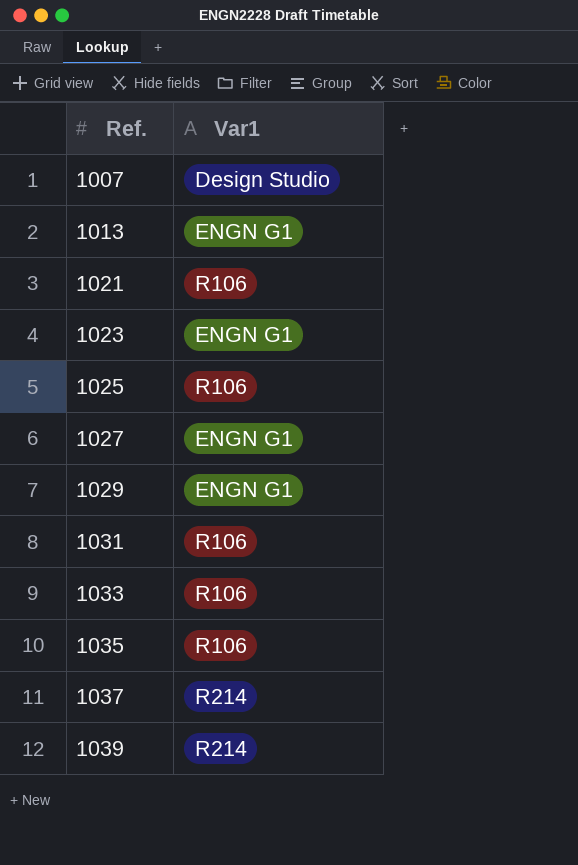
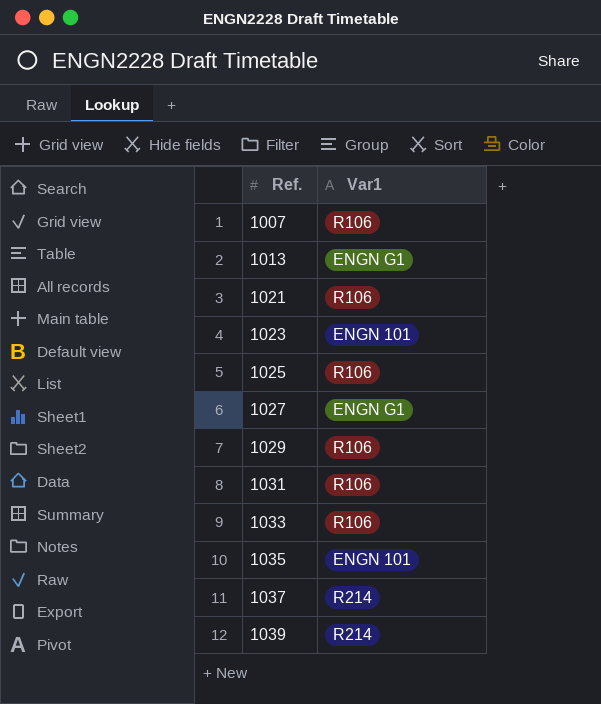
1007 | Var1: Design Studio -> R106
1023 | Var1: ENGN G1 -> ENGN 101
1029 | Var1: ENGN G1 -> R106
1035 | Var1: R106 -> ENGN 101

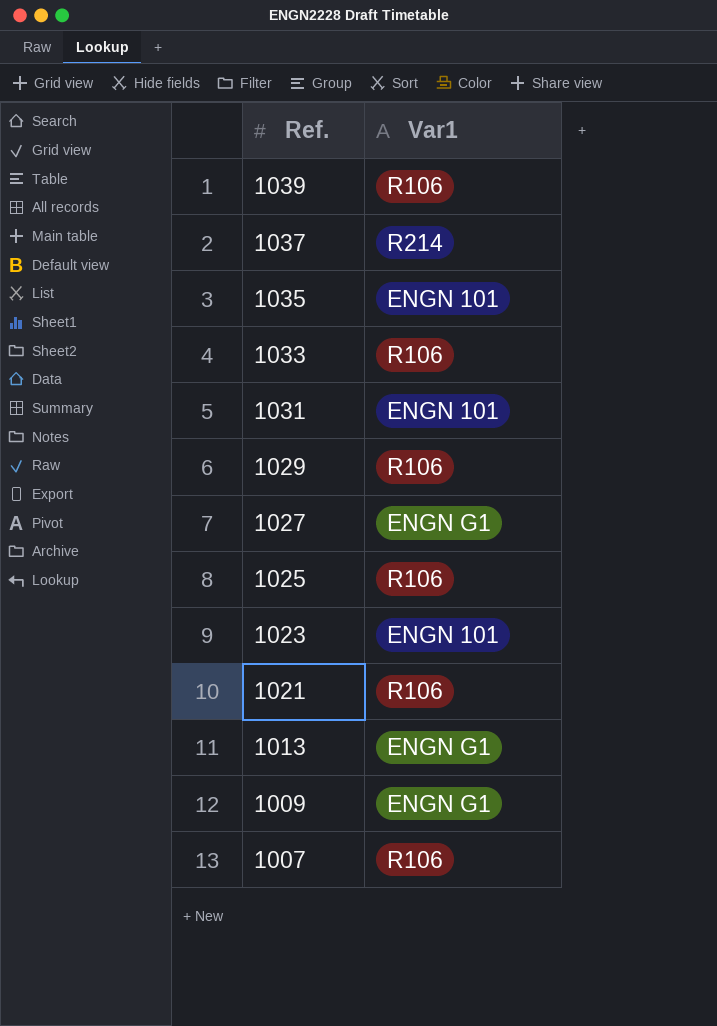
row order: Ref. ascending -> Ref. descending
1039 | Var1: R214 -> R106
1031 | Var1: R106 -> ENGN 101
row 1009: none -> ENGN G1

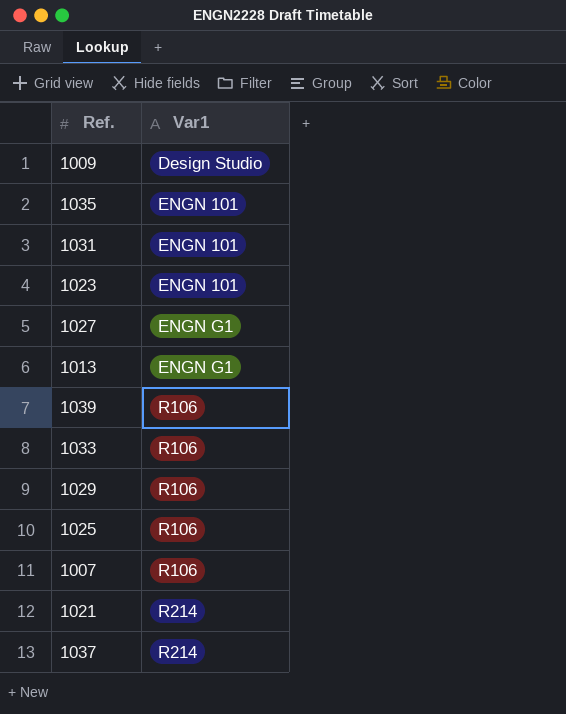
row order: Ref. descending -> Var1 ascending
1009 | Var1: ENGN G1 -> Design Studio
1021 | Var1: R106 -> R214

